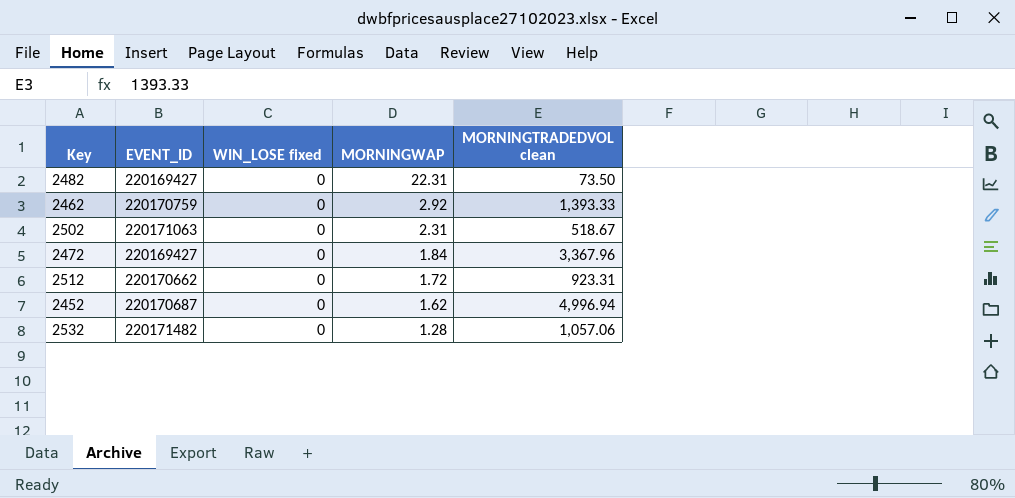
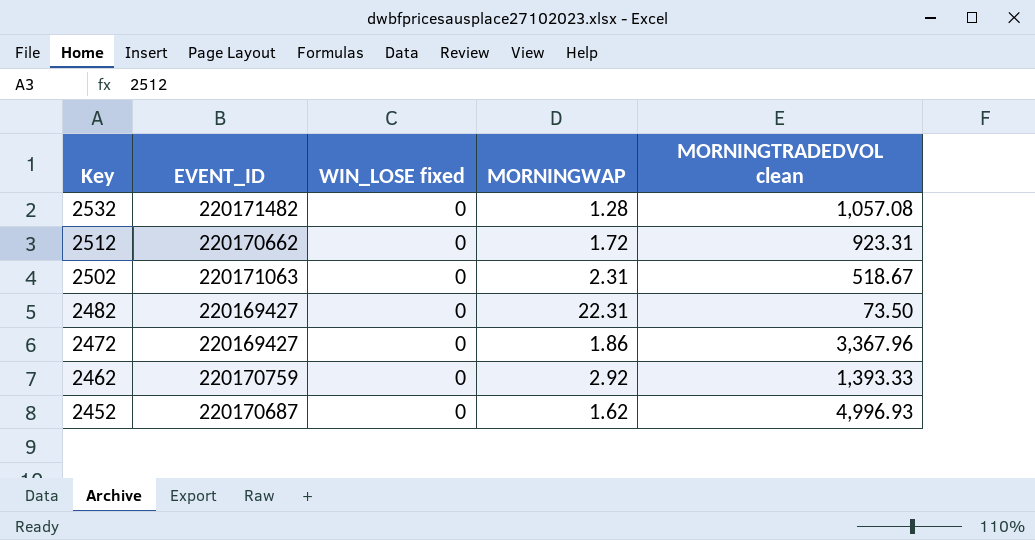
row order: MORNINGWAP descending -> Key descending
2532 | MORNINGTRADEDVOL clean: 1,057.06 -> 1,057.08
2472 | MORNINGWAP: 1.84 -> 1.86
2452 | MORNINGTRADEDVOL clean: 4,996.94 -> 4,996.93

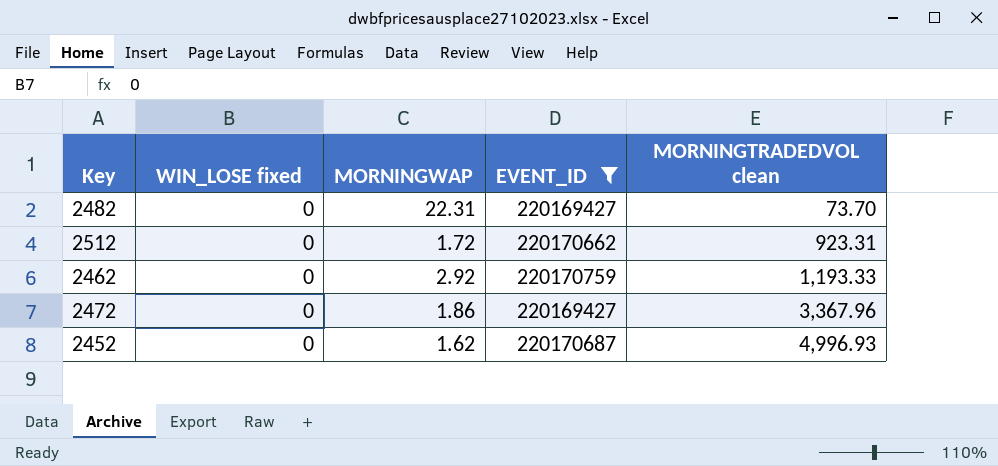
filter: none -> EVENT_ID <= 220170759
row order: Key descending -> MORNINGTRADEDVOL clean ascending
column EVENT_ID | position: 2 -> 4
2482 | MORNINGTRADEDVOL clean: 73.50 -> 73.70
2462 | MORNINGTRADEDVOL clean: 1,393.33 -> 1,193.33

